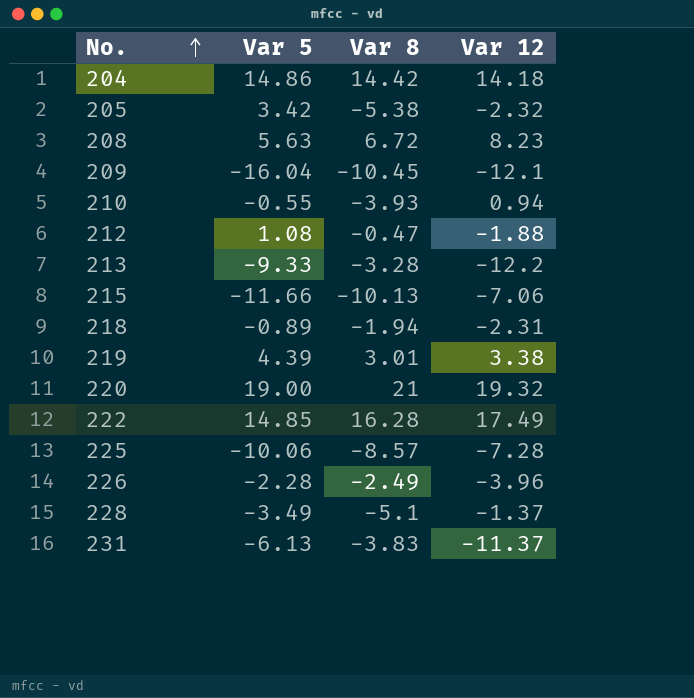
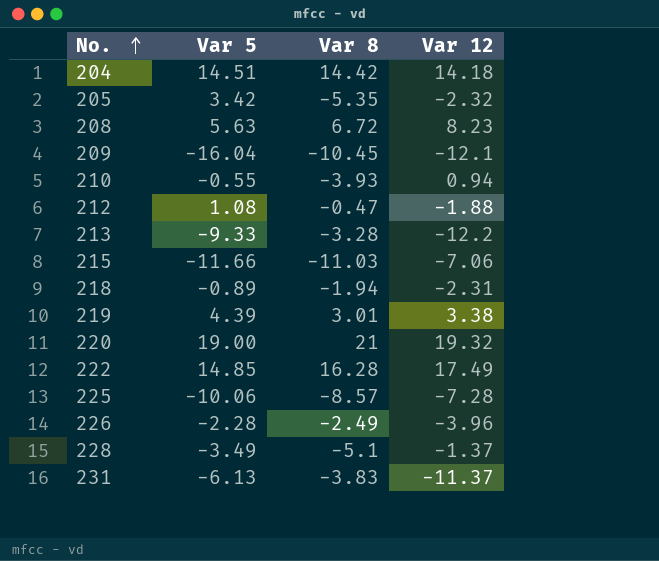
204 | Var 5: 14.86 -> 14.51
205 | Var 8: -5.38 -> -5.35
215 | Var 8: -10.13 -> -11.03

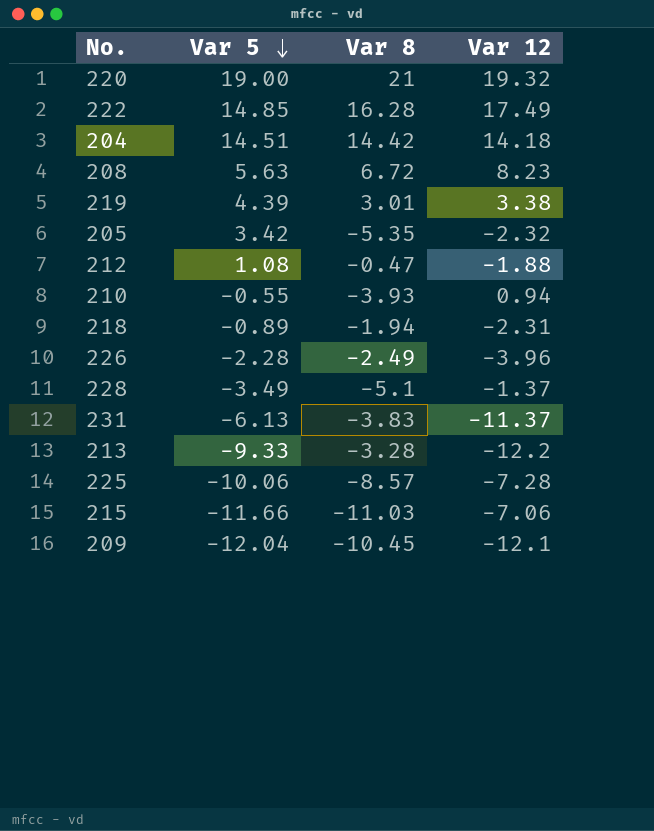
row order: No. ascending -> Var 5 descending
209 | Var 5: -16.04 -> -12.04

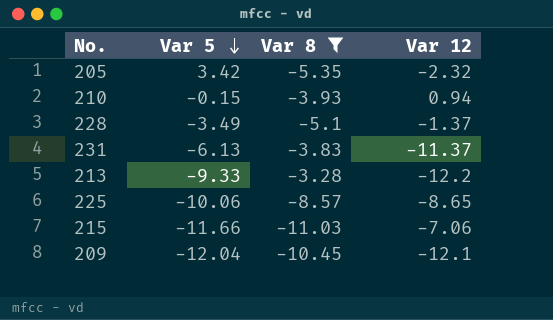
filter: none -> Var 8 <= -3.28
210 | Var 5: -0.55 -> -0.15
225 | Var 12: -7.28 -> -8.65

